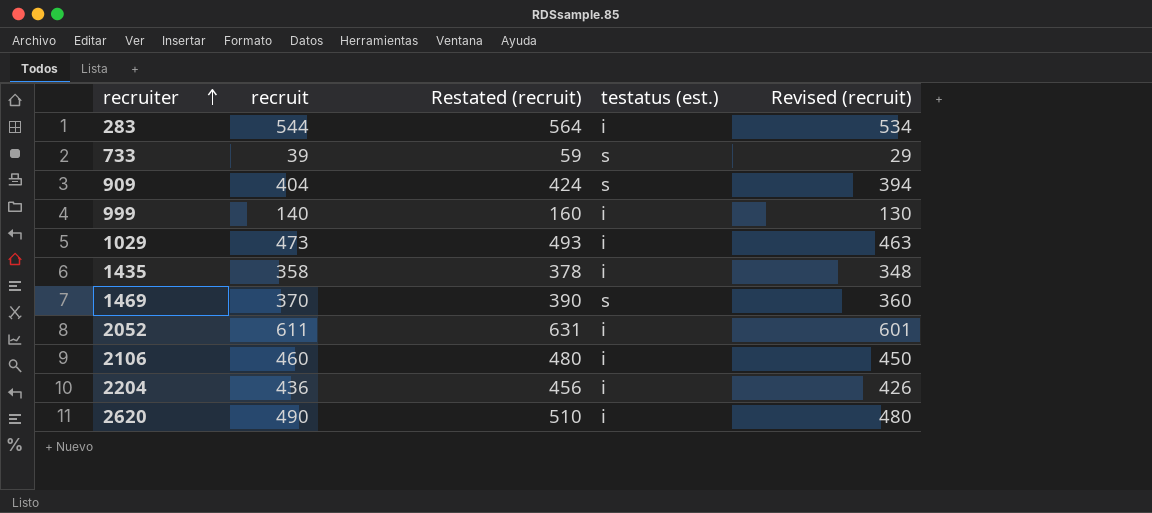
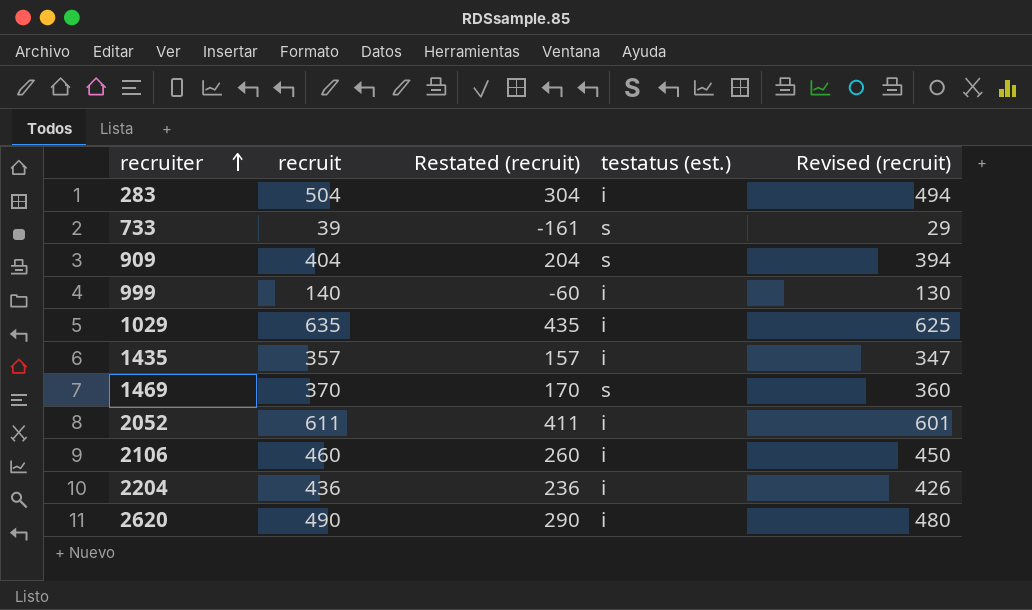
column Restated (recruit) | formula: [recruit] + 20 -> [recruit] - 200
283 | recruit: 544 -> 504
283 | Revised (recruit): 534 -> 494
1029 | recruit: 473 -> 635
1029 | Revised (recruit): 463 -> 625
1435 | recruit: 358 -> 357
1435 | Revised (recruit): 348 -> 347

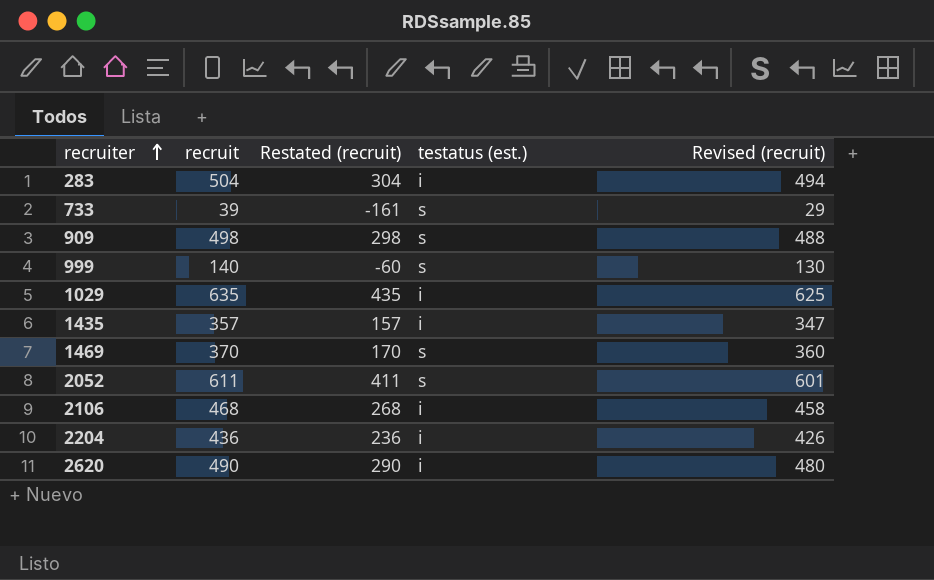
909 | recruit: 404 -> 498
909 | Restated (recruit): 204 -> 298
909 | Revised (recruit): 394 -> 488
999 | testatus (est.): i -> s
2052 | testatus (est.): i -> s
2106 | recruit: 460 -> 468
2106 | Restated (recruit): 260 -> 268
2106 | Revised (recruit): 450 -> 458

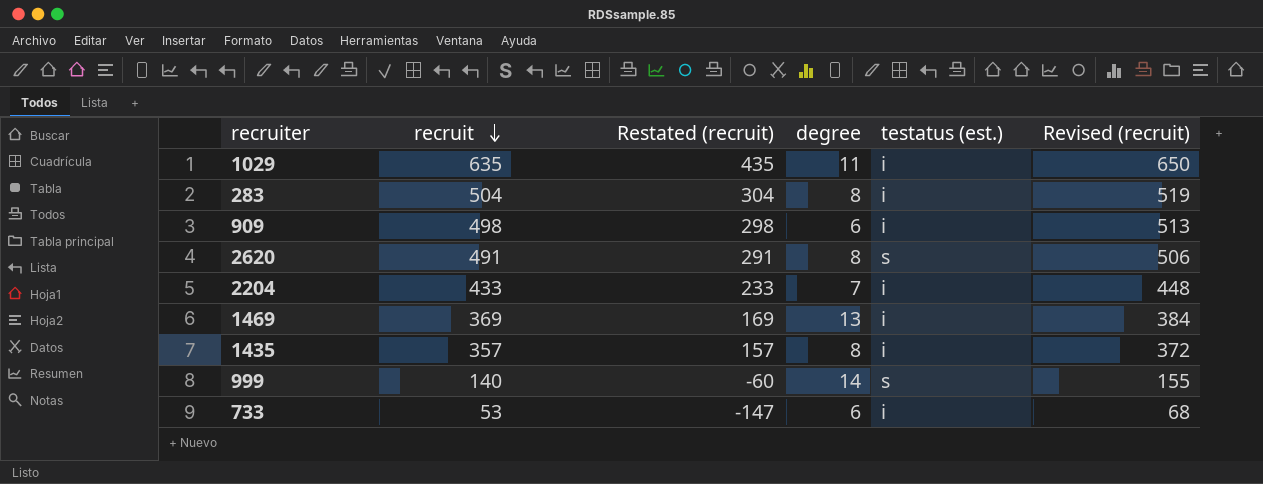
row order: recruiter ascending -> recruit descending
column degree | position: none -> 4
column Revised (recruit) | formula: [recruit] - 10 -> [recruit] + 15
row 2052: 611 | 411 | s | 601 -> none
row 2106: 468 | 268 | i | 458 -> none
909 | testatus (est.): s -> i
2620 | recruit: 490 -> 491
2620 | Restated (recruit): 290 -> 291
2620 | testatus (est.): i -> s
2204 | recruit: 436 -> 433
2204 | Restated (recruit): 236 -> 233
1469 | recruit: 370 -> 369
1469 | Restated (recruit): 170 -> 169
1469 | testatus (est.): s -> i
733 | recruit: 39 -> 53
733 | Restated (recruit): -161 -> -147
733 | testatus (est.): s -> i

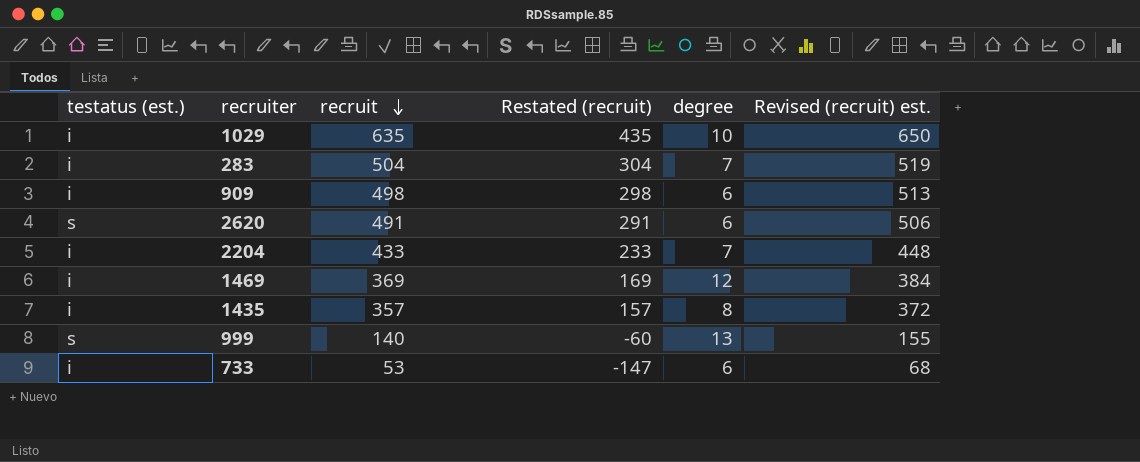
column testatus (est.) | position: 5 -> 1
column name: Revised (recruit) -> Revised (recruit) est.
1029 | degree: 11 -> 10
283 | degree: 8 -> 7
2620 | degree: 8 -> 6
1469 | degree: 13 -> 12
999 | degree: 14 -> 13

